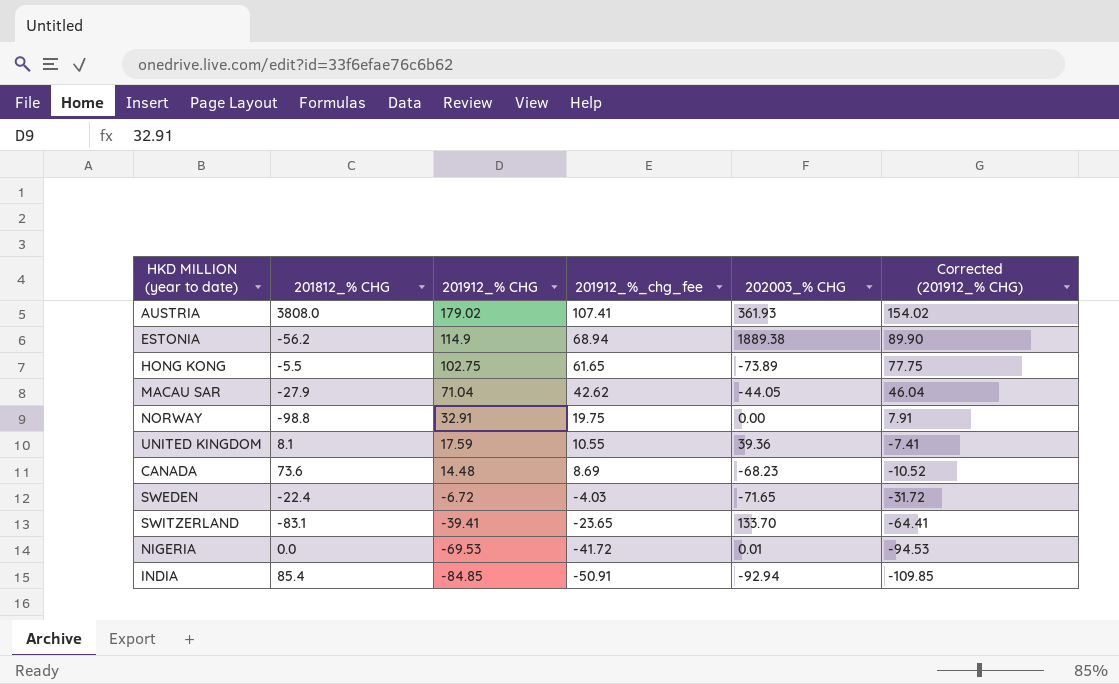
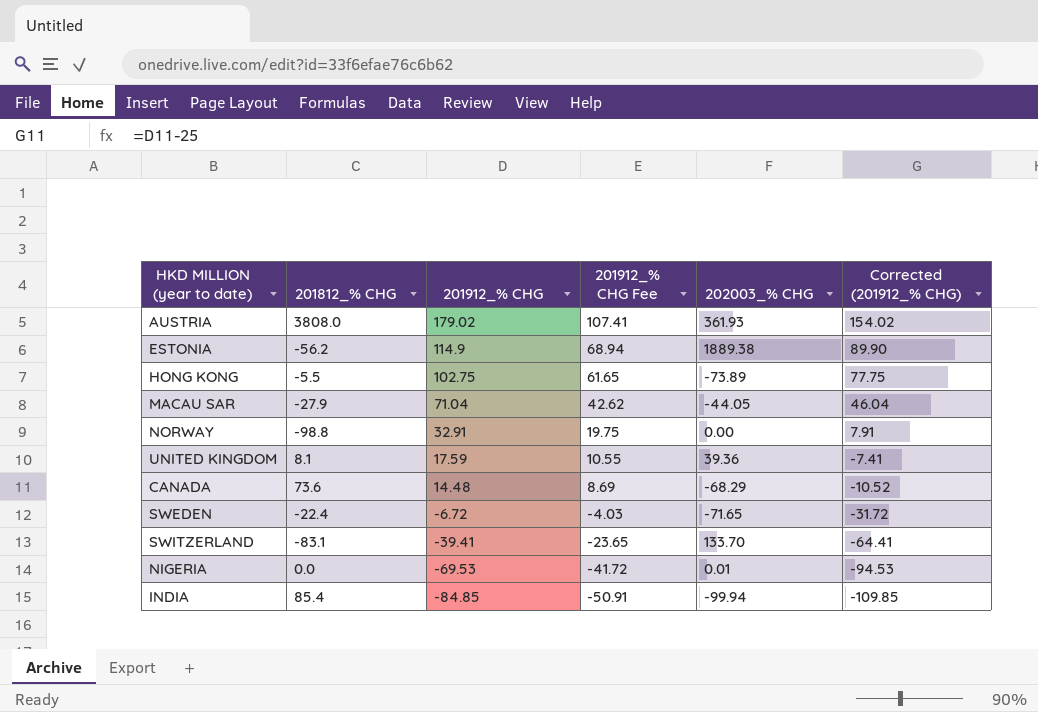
column name: 201912_%_chg_fee -> 201912_% CHG Fee
CANADA | 202003_% CHG: -68.23 -> -68.29
INDIA | 202003_% CHG: -92.94 -> -99.94

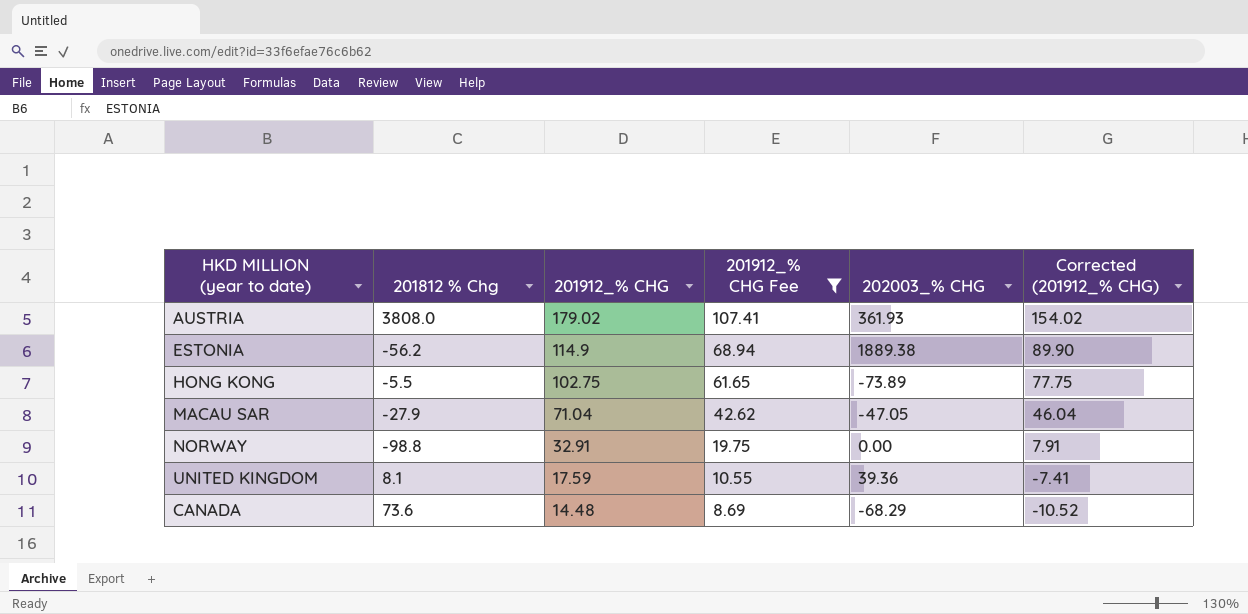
filter: none -> 201912_% CHG Fee >= 8.69
column name: 201812_% CHG -> 201812 % Chg
MACAU SAR | 202003_% CHG: -44.05 -> -47.05

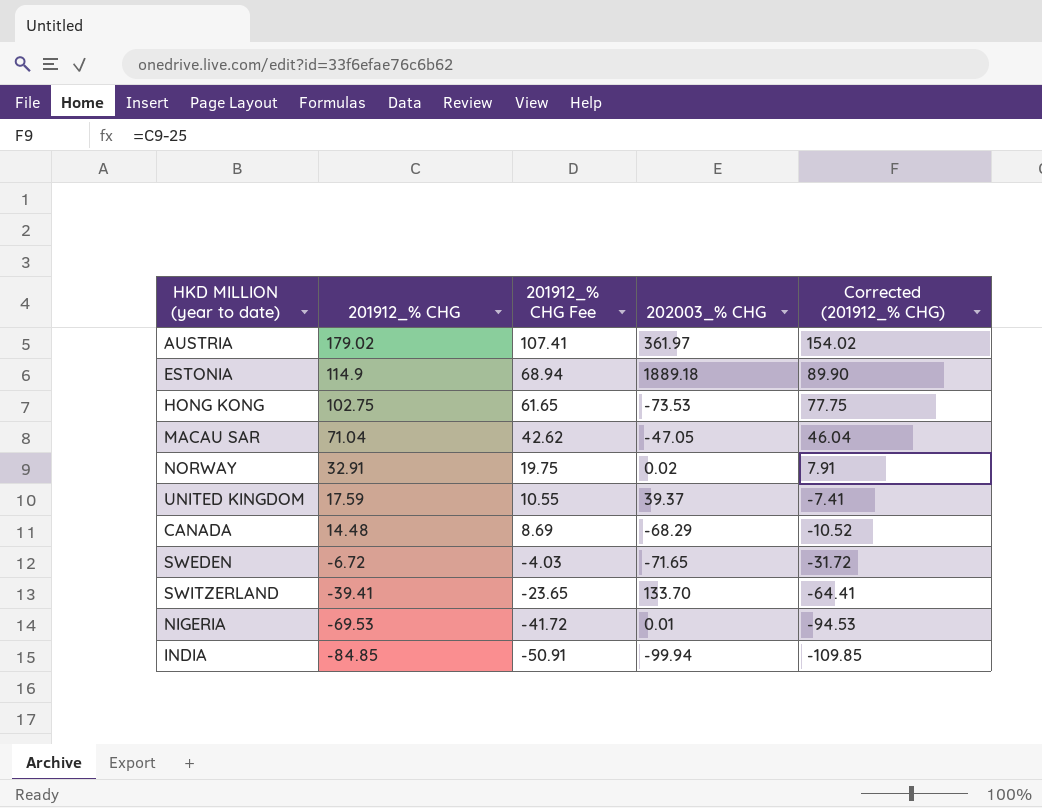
filter: 201912_% CHG Fee >= 8.69 -> none
column 201812 % Chg | position: 2 -> none
AUSTRIA | 202003_% CHG: 361.93 -> 361.97
ESTONIA | 202003_% CHG: 1889.38 -> 1889.18
HONG KONG | 202003_% CHG: -73.89 -> -73.53
NORWAY | 202003_% CHG: 0.00 -> 0.02
UNITED KINGDOM | 202003_% CHG: 39.36 -> 39.37

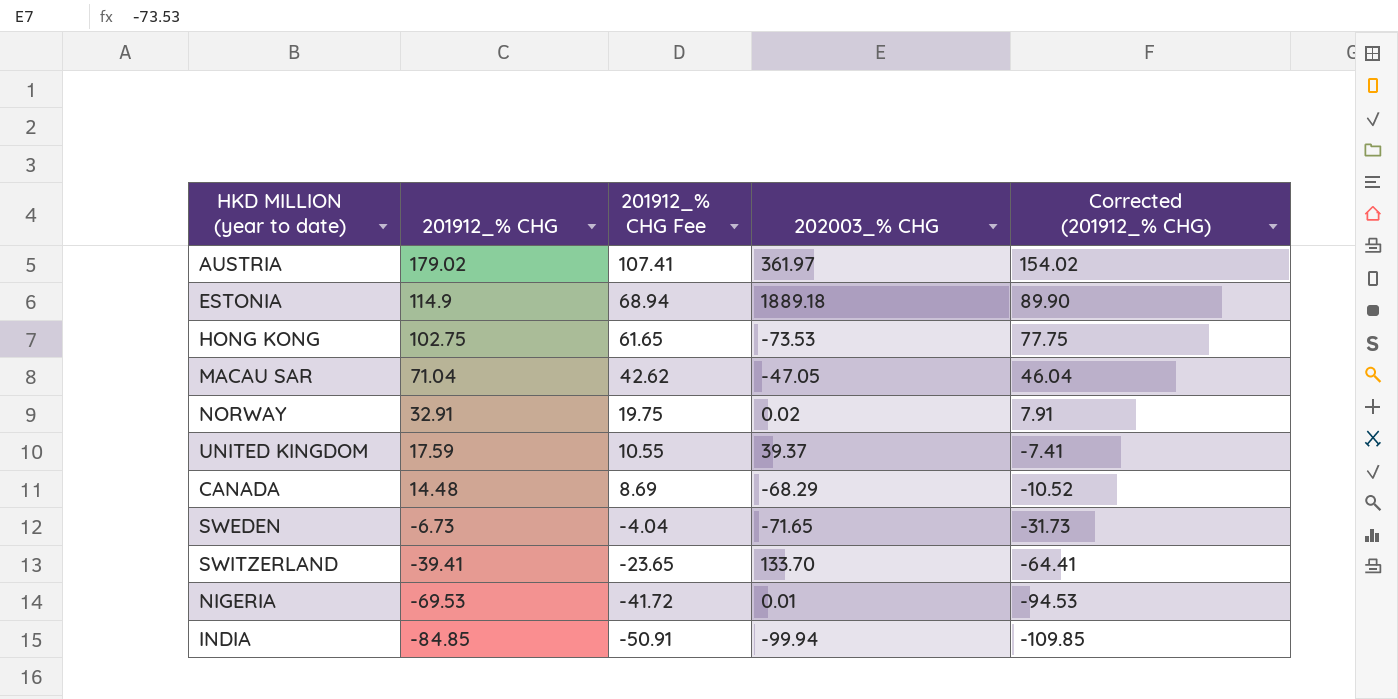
SWEDEN | 201912_% CHG: -6.72 -> -6.73
SWEDEN | 201912_% CHG Fee: -4.03 -> -4.04
SWEDEN | Corrected (201912_% CHG): -31.72 -> -31.73

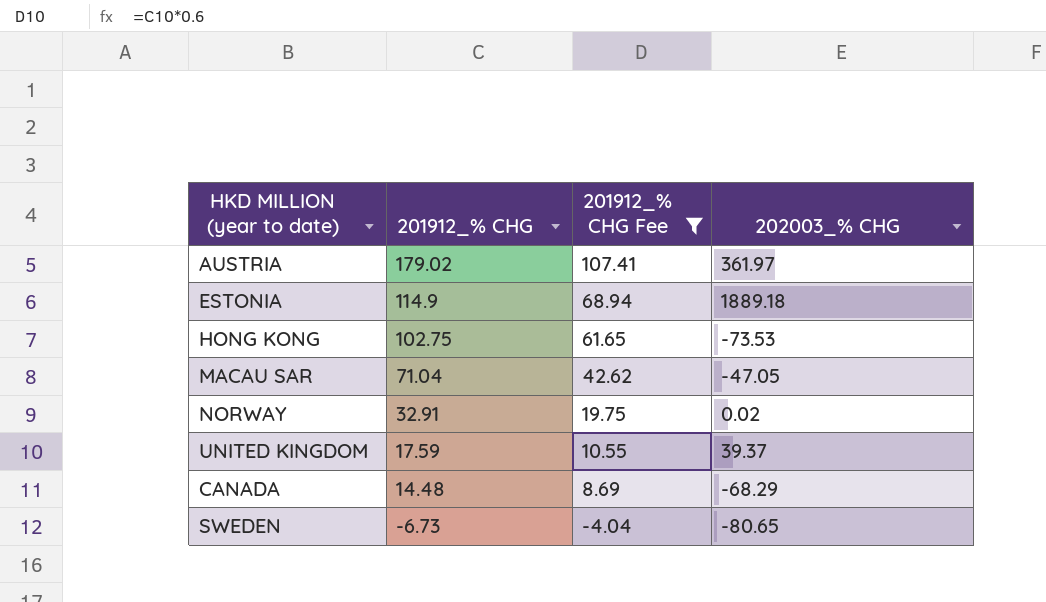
filter: none -> 201912_% CHG Fee >= -4.04
column Corrected (201912_% CHG) | formula: [201912_% CHG] - 25 -> none
SWEDEN | 202003_% CHG: -71.65 -> -80.65

